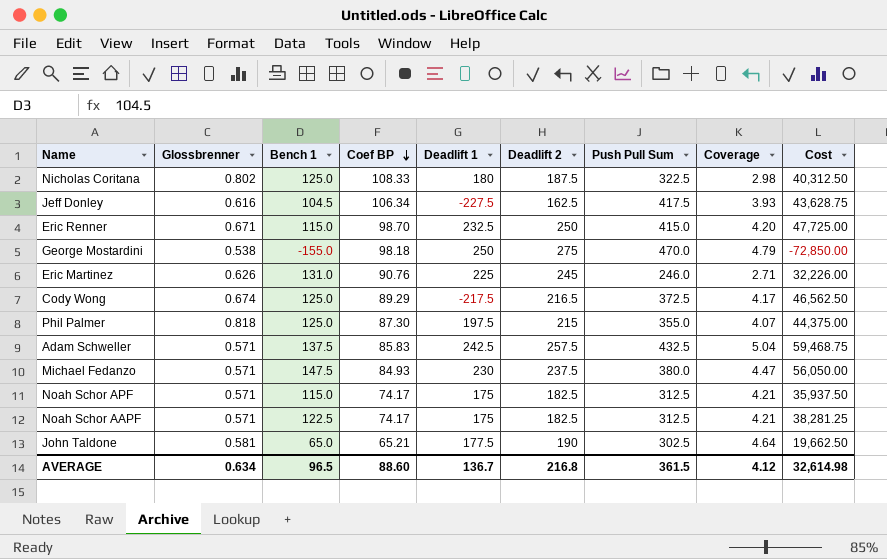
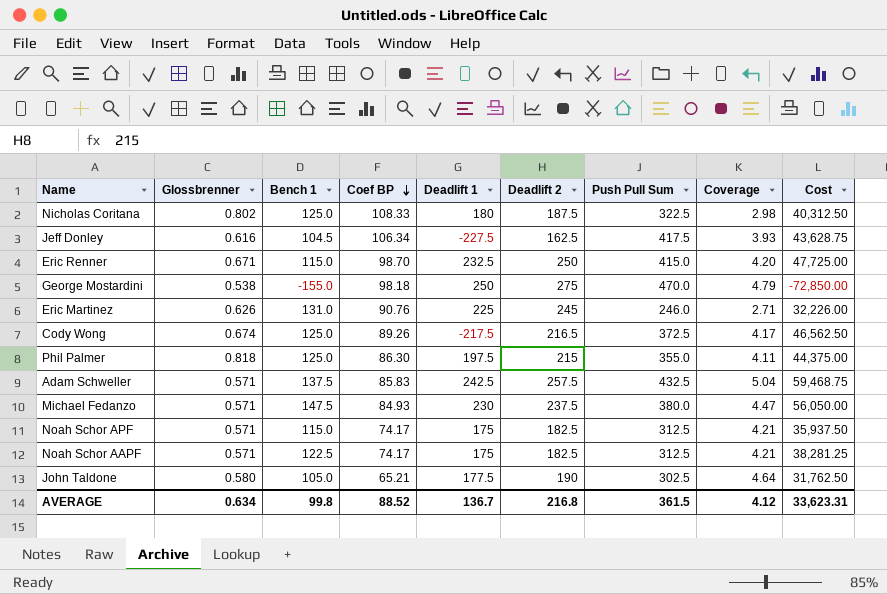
Cody Wong | Coef BP: 89.29 -> 89.26
Phil Palmer | Coef BP: 87.30 -> 86.30
Phil Palmer | Coverage: 4.07 -> 4.11
John Taldone | Glossbrenner: 0.581 -> 0.580
John Taldone | Bench 1: 65.0 -> 105.0
John Taldone | Cost: 19,662.50 -> 31,762.50
AVERAGE | Bench 1: 96.5 -> 99.8
AVERAGE | Coef BP: 88.60 -> 88.52
AVERAGE | Cost: 32,614.98 -> 33,623.31

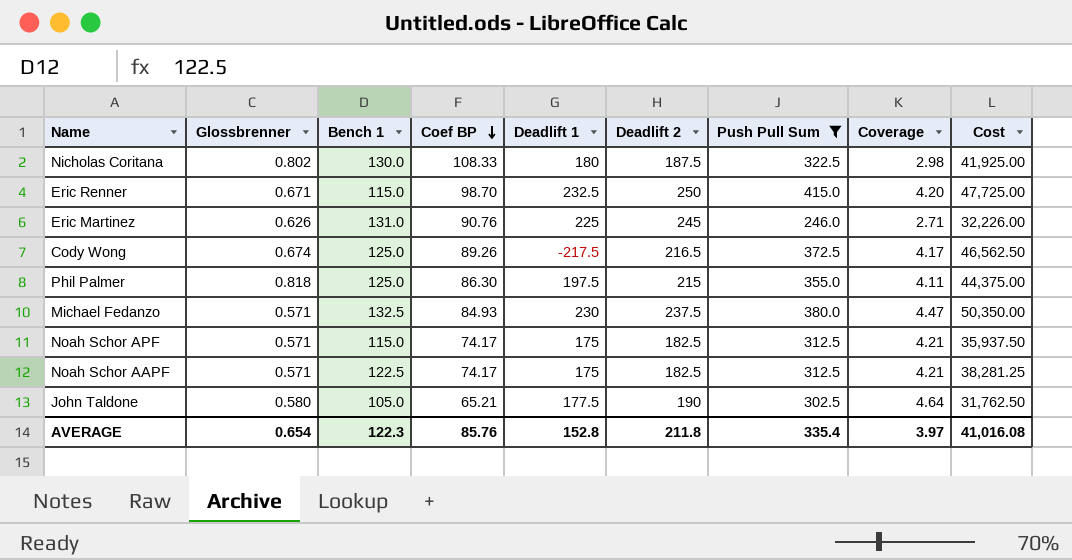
filter: none -> Push Pull Sum <= 415.0
Nicholas Coritana | Bench 1: 125.0 -> 130.0
Nicholas Coritana | Cost: 40,312.50 -> 41,925.00
Michael Fedanzo | Bench 1: 147.5 -> 132.5
Michael Fedanzo | Cost: 56,050.00 -> 50,350.00
AVERAGE | Glossbrenner: 0.634 -> 0.654
AVERAGE | Bench 1: 99.8 -> 122.3
AVERAGE | Coef BP: 88.52 -> 85.76
AVERAGE | Deadlift 1: 136.7 -> 152.8
AVERAGE | Deadlift 2: 216.8 -> 211.8
AVERAGE | Push Pull Sum: 361.5 -> 335.4
AVERAGE | Coverage: 4.12 -> 3.97
AVERAGE | Cost: 33,623.31 -> 41,016.08

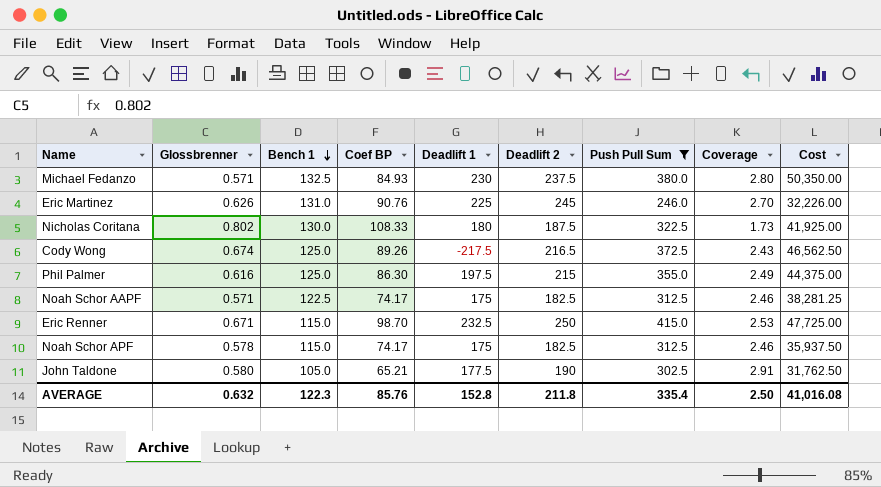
row order: Coef BP descending -> Bench 1 descending
column Coverage | formula: [Push Pull Sum] / [Coef BP] -> [Deadlift 2] / [Coef BP]
Phil Palmer | Glossbrenner: 0.818 -> 0.616
Noah Schor APF | Glossbrenner: 0.571 -> 0.578
AVERAGE | Glossbrenner: 0.654 -> 0.632
AVERAGE | Coverage: 3.97 -> 2.50

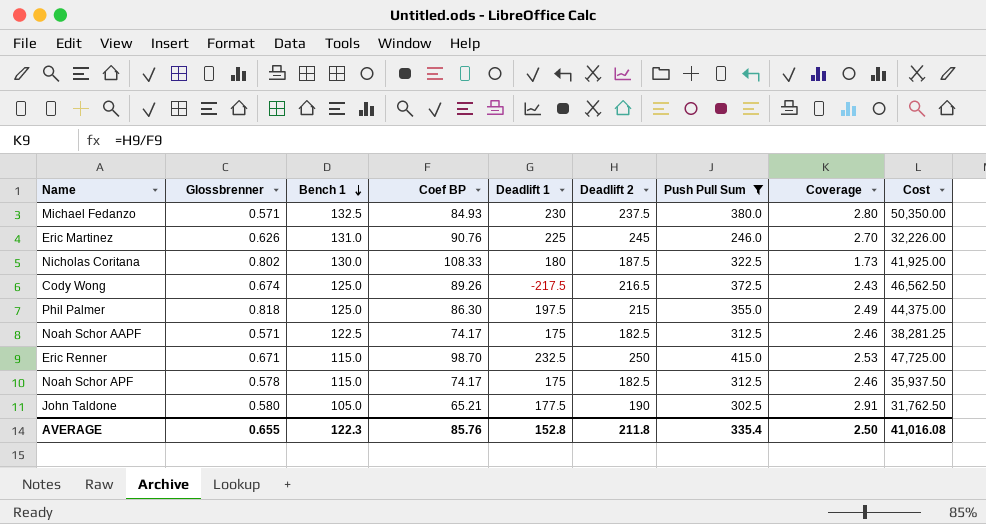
Phil Palmer | Glossbrenner: 0.616 -> 0.818
AVERAGE | Glossbrenner: 0.632 -> 0.655

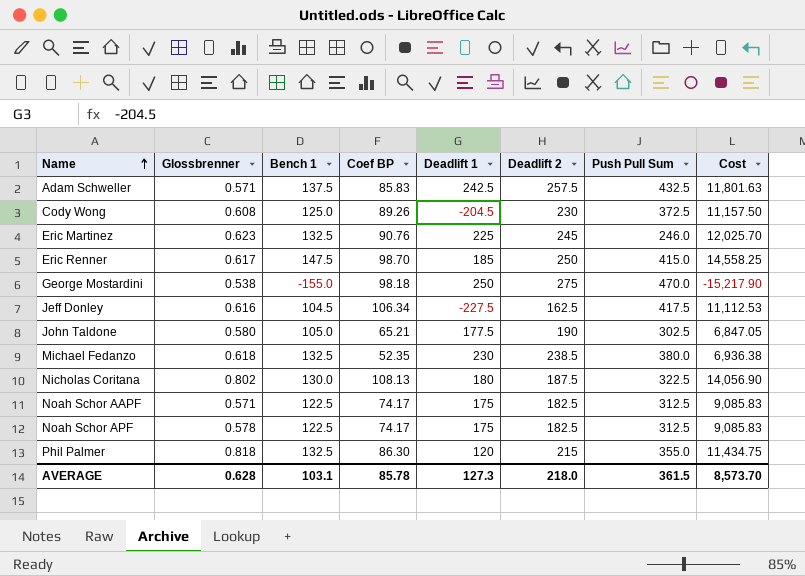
filter: Push Pull Sum <= 415.0 -> none
row order: Bench 1 descending -> Name ascending
column Coverage | formula: [Deadlift 2] / [Coef BP] -> none
column Cost | formula: [Bench 1] * [Push Pull Sum] -> [Bench 1] * [Coef BP]
Cody Wong | Glossbrenner: 0.674 -> 0.608
Cody Wong | Deadlift 1: -217.5 -> -204.5
Cody Wong | Deadlift 2: 216.5 -> 230
Eric Martinez | Glossbrenner: 0.626 -> 0.623
Eric Martinez | Bench 1: 131.0 -> 132.5
Eric Renner | Glossbrenner: 0.671 -> 0.617
Eric Renner | Bench 1: 115.0 -> 147.5
Eric Renner | Deadlift 1: 232.5 -> 185
Michael Fedanzo | Glossbrenner: 0.571 -> 0.618
Michael Fedanzo | Coef BP: 84.93 -> 52.35
Michael Fedanzo | Deadlift 2: 237.5 -> 238.5
Nicholas Coritana | Coef BP: 108.33 -> 108.13
Noah Schor APF | Bench 1: 115.0 -> 122.5
Phil Palmer | Bench 1: 125.0 -> 132.5
Phil Palmer | Deadlift 1: 197.5 -> 120
AVERAGE | Glossbrenner: 0.655 -> 0.628
AVERAGE | Bench 1: 122.3 -> 103.1
AVERAGE | Coef BP: 85.76 -> 85.78
AVERAGE | Deadlift 1: 152.8 -> 127.3
AVERAGE | Deadlift 2: 211.8 -> 218.0
AVERAGE | Push Pull Sum: 335.4 -> 361.5
AVERAGE | Cost: 41,016.08 -> 8,573.70

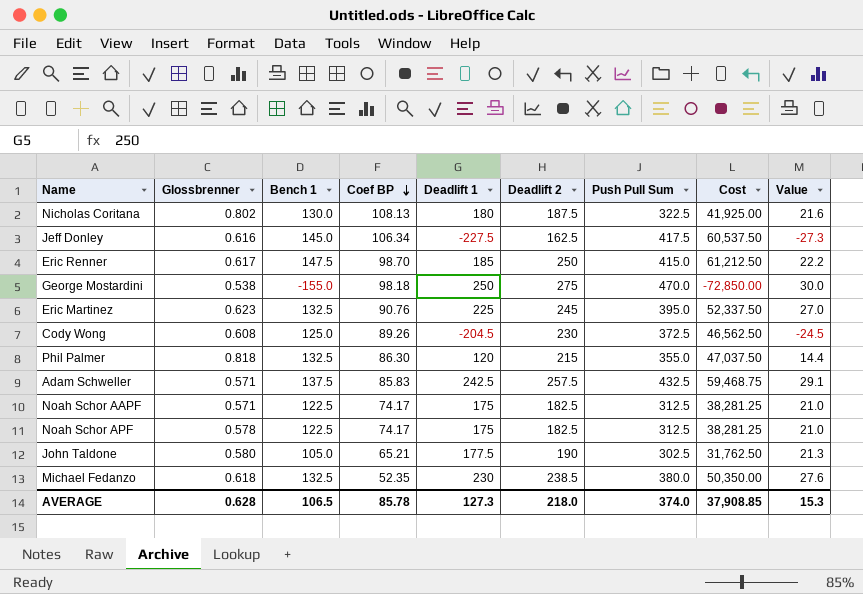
row order: Name ascending -> Coef BP descending
column Cost | formula: [Bench 1] * [Coef BP] -> [Bench 1] * [Push Pull Sum]
column Value | formula: none -> [Deadlift 1] * 0.12
Jeff Donley | Bench 1: 104.5 -> 145.0
Eric Martinez | Push Pull Sum: 246.0 -> 395.0
AVERAGE | Bench 1: 103.1 -> 106.5
AVERAGE | Push Pull Sum: 361.5 -> 374.0
AVERAGE | Cost: 8,573.70 -> 37,908.85

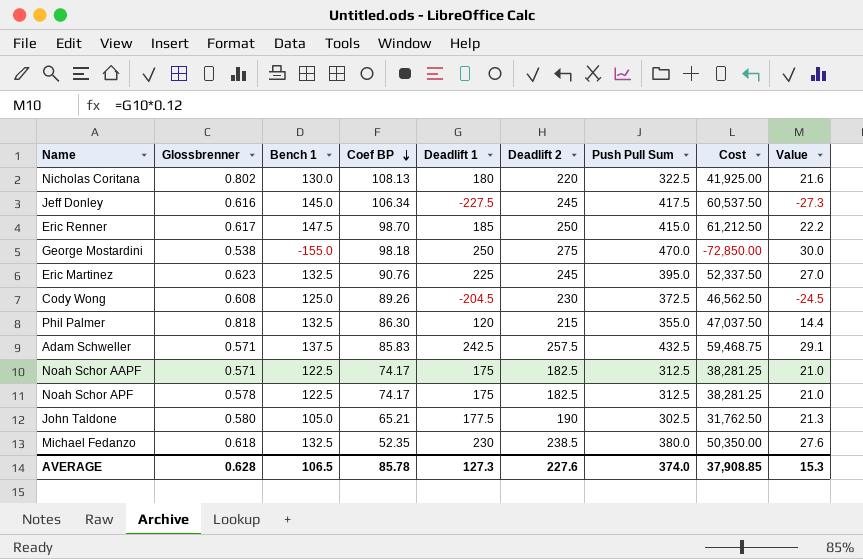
Nicholas Coritana | Deadlift 2: 187.5 -> 220
Jeff Donley | Deadlift 2: 162.5 -> 245
AVERAGE | Deadlift 2: 218.0 -> 227.6

